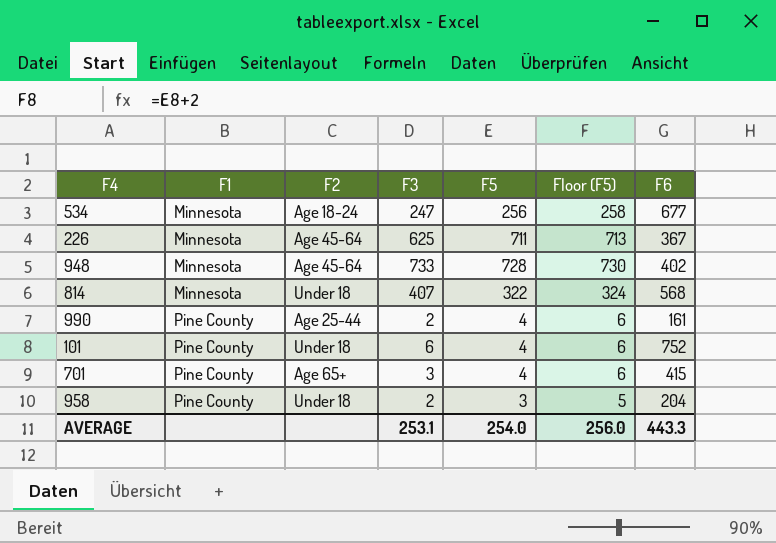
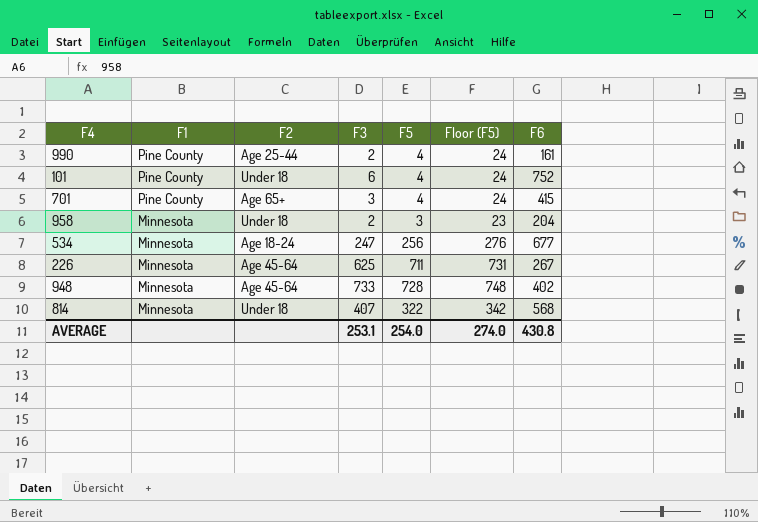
row order: F1 ascending -> F1 descending
column Floor (F5) | formula: [F5] + 2 -> [F5] + 20
958 | F1: Pine County -> Minnesota
226 | F6: 367 -> 267
AVERAGE | Floor (F5): 256.0 -> 274.0
AVERAGE | F6: 443.3 -> 430.8

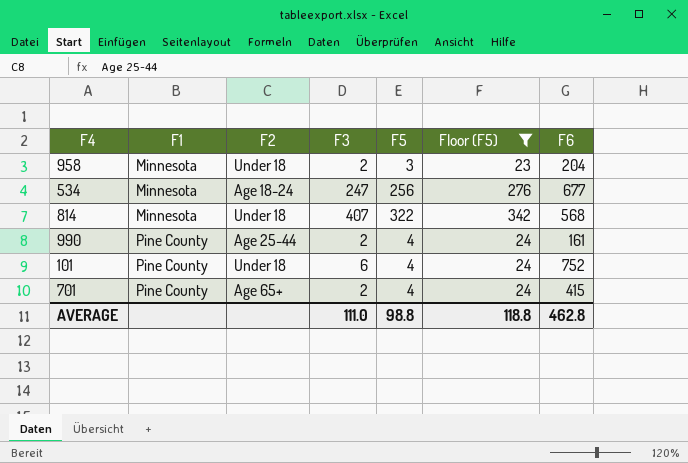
filter: none -> Floor (F5) <= 342
row order: F1 descending -> F1 ascending
701 | F3: 3 -> 2
AVERAGE | F3: 253.1 -> 111.0
AVERAGE | F5: 254.0 -> 98.8
AVERAGE | Floor (F5): 274.0 -> 118.8
AVERAGE | F6: 430.8 -> 462.8

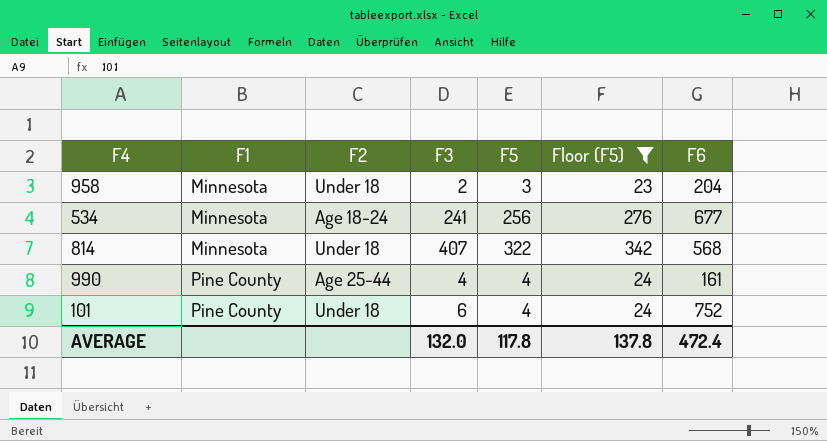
row 701: Pine County | Age 65+ | 2 | 4 | 24 | 415 -> none
534 | F3: 247 -> 241
990 | F3: 2 -> 4
AVERAGE | F3: 111.0 -> 132.0
AVERAGE | F5: 98.8 -> 117.8
AVERAGE | Floor (F5): 118.8 -> 137.8
AVERAGE | F6: 462.8 -> 472.4

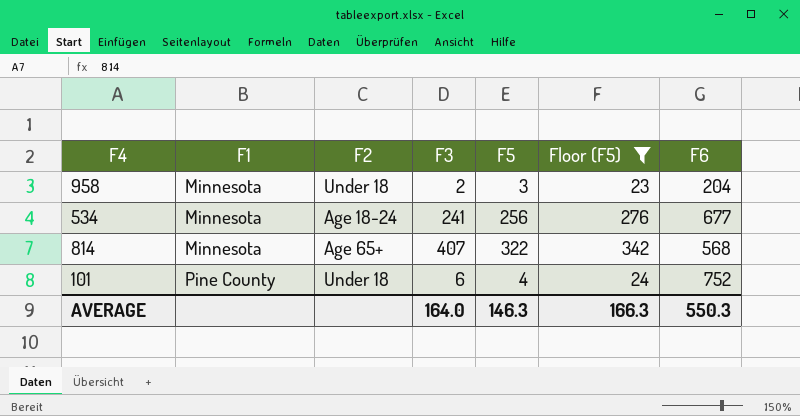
row 990: Pine County | Age 25-44 | 4 | 4 | 24 | 161 -> none
814 | F2: Under 18 -> Age 65+
AVERAGE | F3: 132.0 -> 164.0
AVERAGE | F5: 117.8 -> 146.3
AVERAGE | Floor (F5): 137.8 -> 166.3
AVERAGE | F6: 472.4 -> 550.3

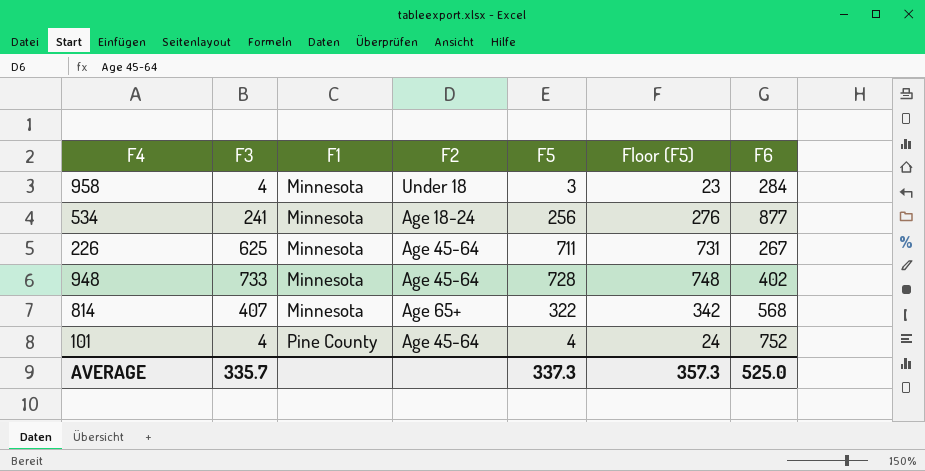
filter: Floor (F5) <= 342 -> none
column F3 | position: 4 -> 2
958 | F3: 2 -> 4
958 | F6: 204 -> 284
534 | F6: 677 -> 877
101 | F3: 6 -> 4
101 | F2: Under 18 -> Age 45-64
AVERAGE | F3: 164.0 -> 335.7
AVERAGE | F5: 146.3 -> 337.3
AVERAGE | Floor (F5): 166.3 -> 357.3
AVERAGE | F6: 550.3 -> 525.0

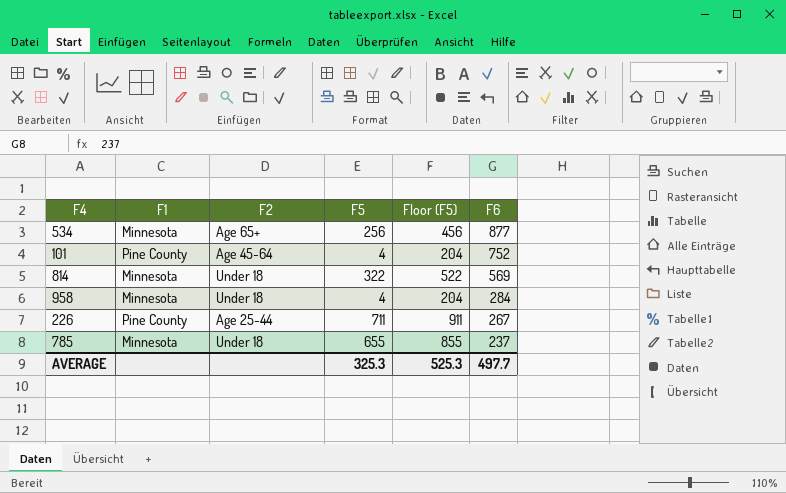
row order: F1 ascending -> F6 descending
column F3 | position: 2 -> none
column Floor (F5) | formula: [F5] + 20 -> [F5] + 200
row 948: 733 | Minnesota | Age 45-64 | 728 | 748 | 402 -> none
534 | F2: Age 18-24 -> Age 65+
814 | F2: Age 65+ -> Under 18
814 | F6: 568 -> 569
958 | F5: 3 -> 4
226 | F1: Minnesota -> Pine County
226 | F2: Age 45-64 -> Age 25-44
row 785: none -> Minnesota | Under 18 | 655 | 855 | 237
AVERAGE | F5: 337.3 -> 325.3
AVERAGE | Floor (F5): 357.3 -> 525.3
AVERAGE | F6: 525.0 -> 497.7

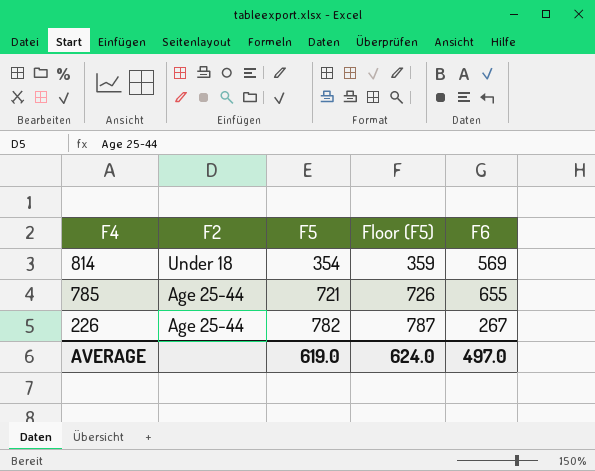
row order: F6 descending -> F4 descending
column F1 | position: 2 -> none
column Floor (F5) | formula: [F5] + 200 -> [F5] + 5
row 534: Minnesota | Age 65+ | 256 | 456 | 877 -> none
row 101: Pine County | Age 45-64 | 4 | 204 | 752 -> none
row 958: Minnesota | Under 18 | 4 | 204 | 284 -> none
814 | F5: 322 -> 354
785 | F2: Under 18 -> Age 25-44
785 | F5: 655 -> 721
785 | F6: 237 -> 655
226 | F5: 711 -> 782
AVERAGE | F5: 325.3 -> 619.0
AVERAGE | Floor (F5): 525.3 -> 624.0
AVERAGE | F6: 497.7 -> 497.0

